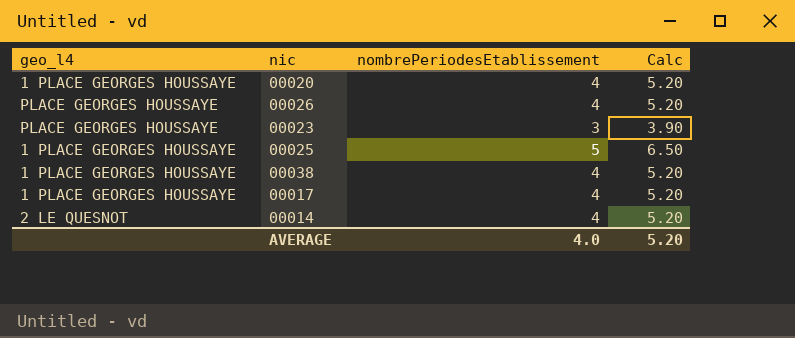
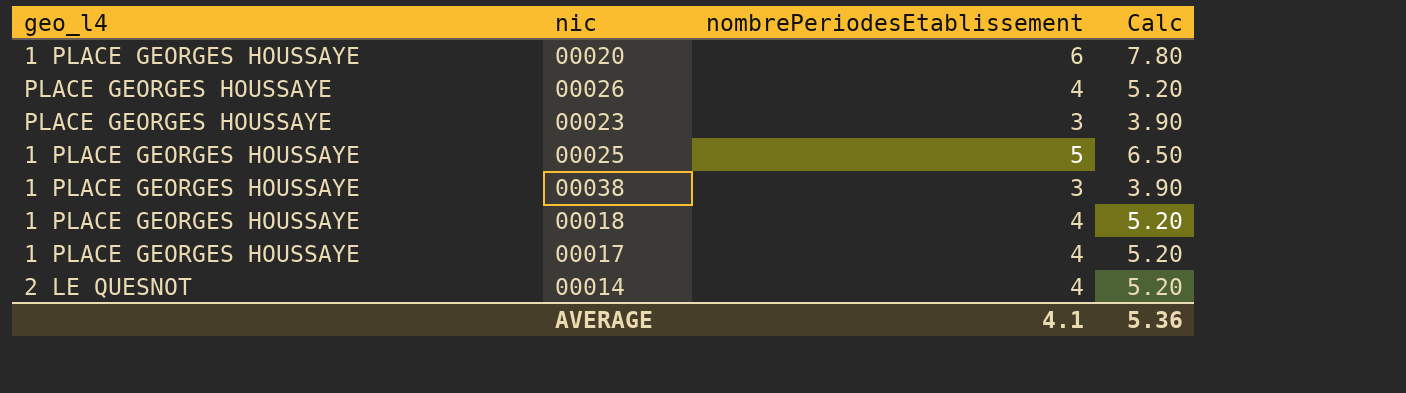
00020 | nombrePeriodesEtablissement: 4 -> 6
00020 | Calc: 5.20 -> 7.80
00038 | nombrePeriodesEtablissement: 4 -> 3
00038 | Calc: 5.20 -> 3.90
row 00018: none -> 1 PLACE GEORGES HOUSSAYE | 4 | 5.20
AVERAGE | nombrePeriodesEtablissement: 4.0 -> 4.1
AVERAGE | Calc: 5.20 -> 5.36

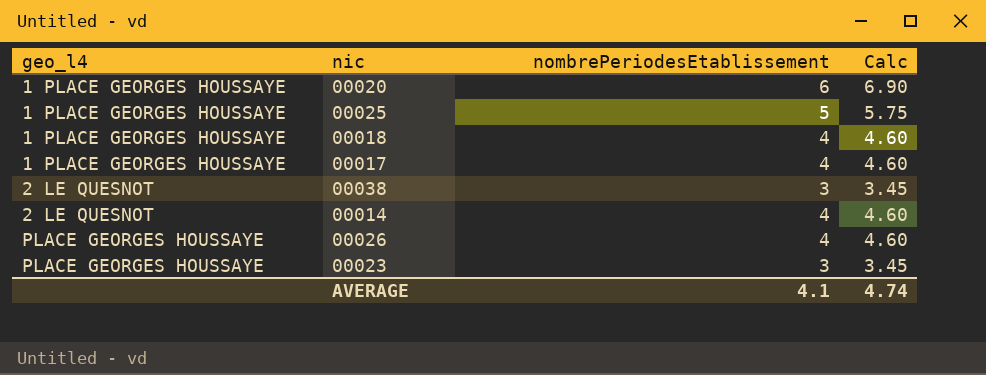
row order: none -> geo_l4 ascending
column Calc | formula: [nombrePeriodesEtablissement] * 1.3 -> [nombrePeriodesEtablissement] * 1.15
00038 | geo_l4: 1 PLACE GEORGES HOUSSAYE -> 2 LE QUESNOT
AVERAGE | Calc: 5.36 -> 4.74

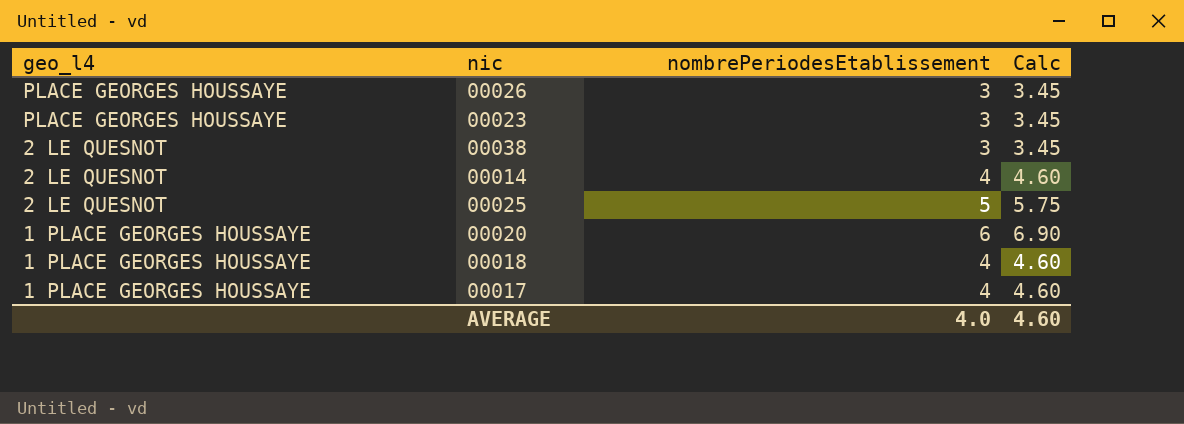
row order: geo_l4 ascending -> geo_l4 descending
00026 | nombrePeriodesEtablissement: 4 -> 3
00026 | Calc: 4.60 -> 3.45
00025 | geo_l4: 1 PLACE GEORGES HOUSSAYE -> 2 LE QUESNOT
AVERAGE | nombrePeriodesEtablissement: 4.1 -> 4.0
AVERAGE | Calc: 4.74 -> 4.60

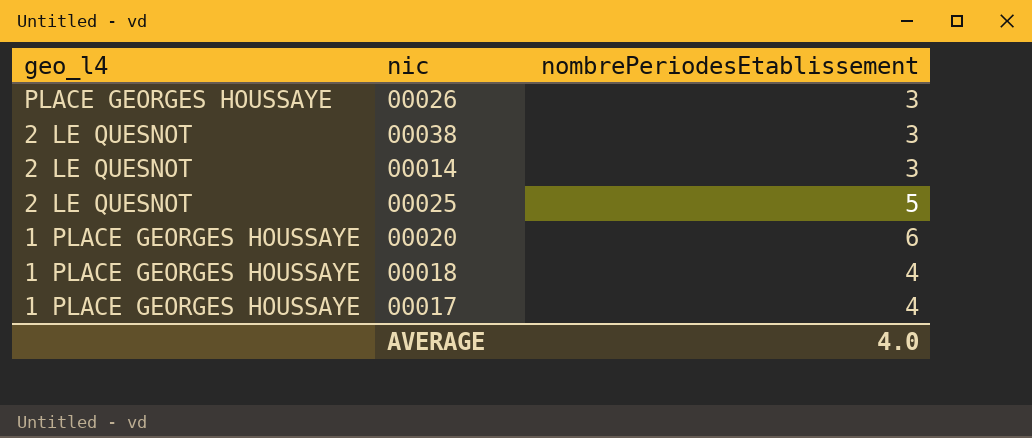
column Calc | formula: [nombrePeriodesEtablissement] * 1.15 -> none
row 00023: PLACE GEORGES HOUSSAYE | 3 | 3.45 -> none
00014 | nombrePeriodesEtablissement: 4 -> 3

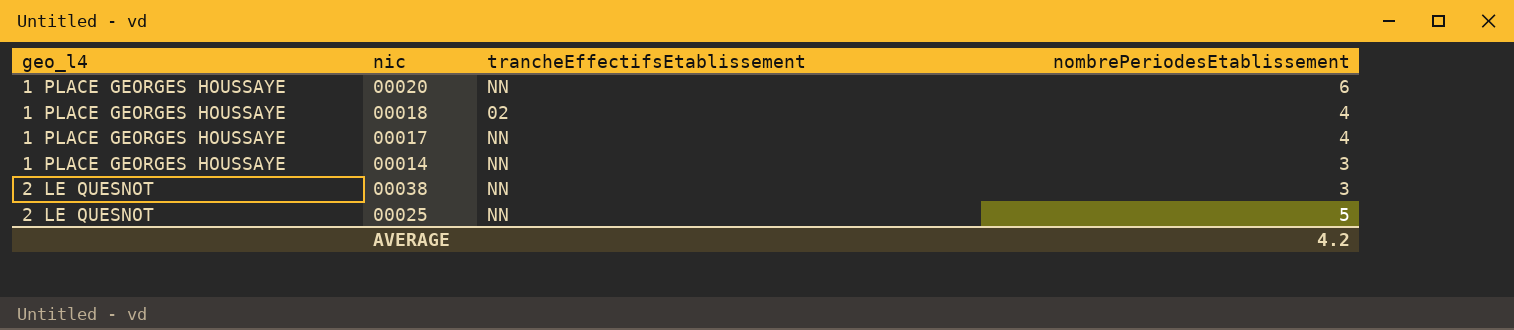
row order: geo_l4 descending -> geo_l4 ascending
column trancheEffectifsEtablissement | position: none -> 3
row 00026: PLACE GEORGES HOUSSAYE | 3 -> none
00014 | geo_l4: 2 LE QUESNOT -> 1 PLACE GEORGES HOUSSAYE
AVERAGE | nombrePeriodesEtablissement: 4.0 -> 4.2

